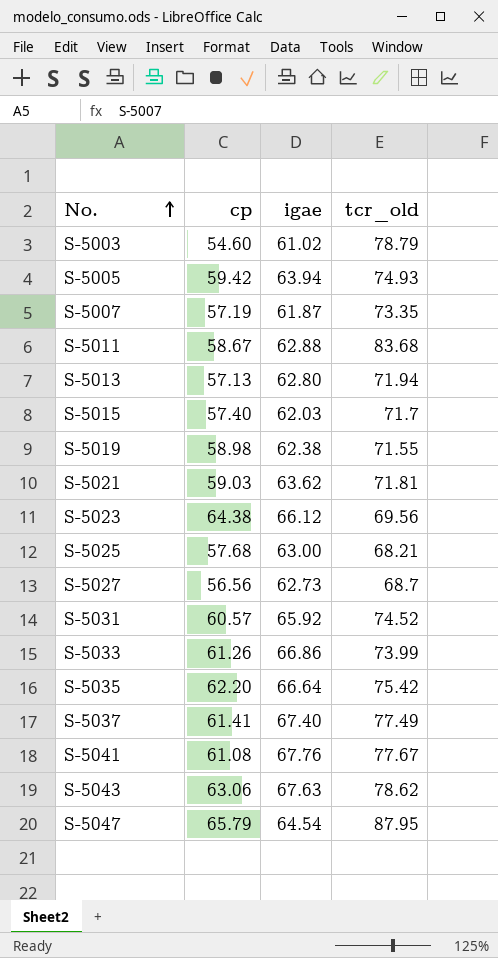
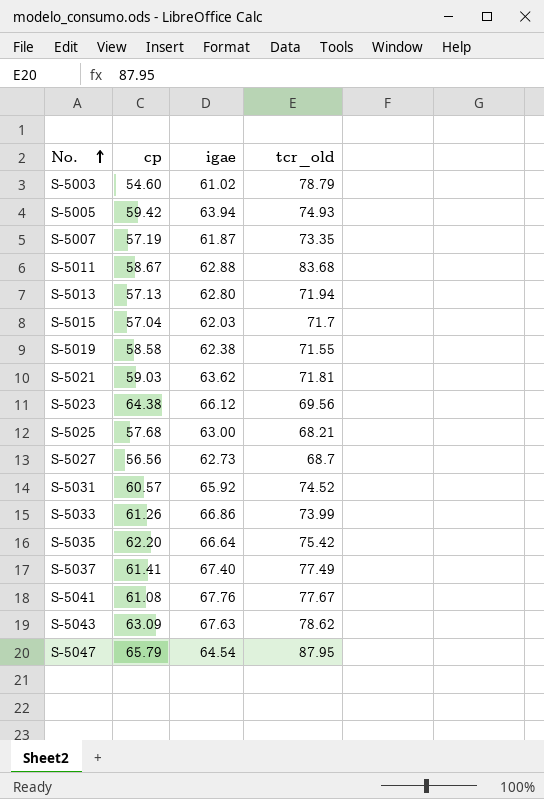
S-5015 | cp: 57.40 -> 57.04
S-5019 | cp: 58.98 -> 58.58
S-5043 | cp: 63.06 -> 63.09

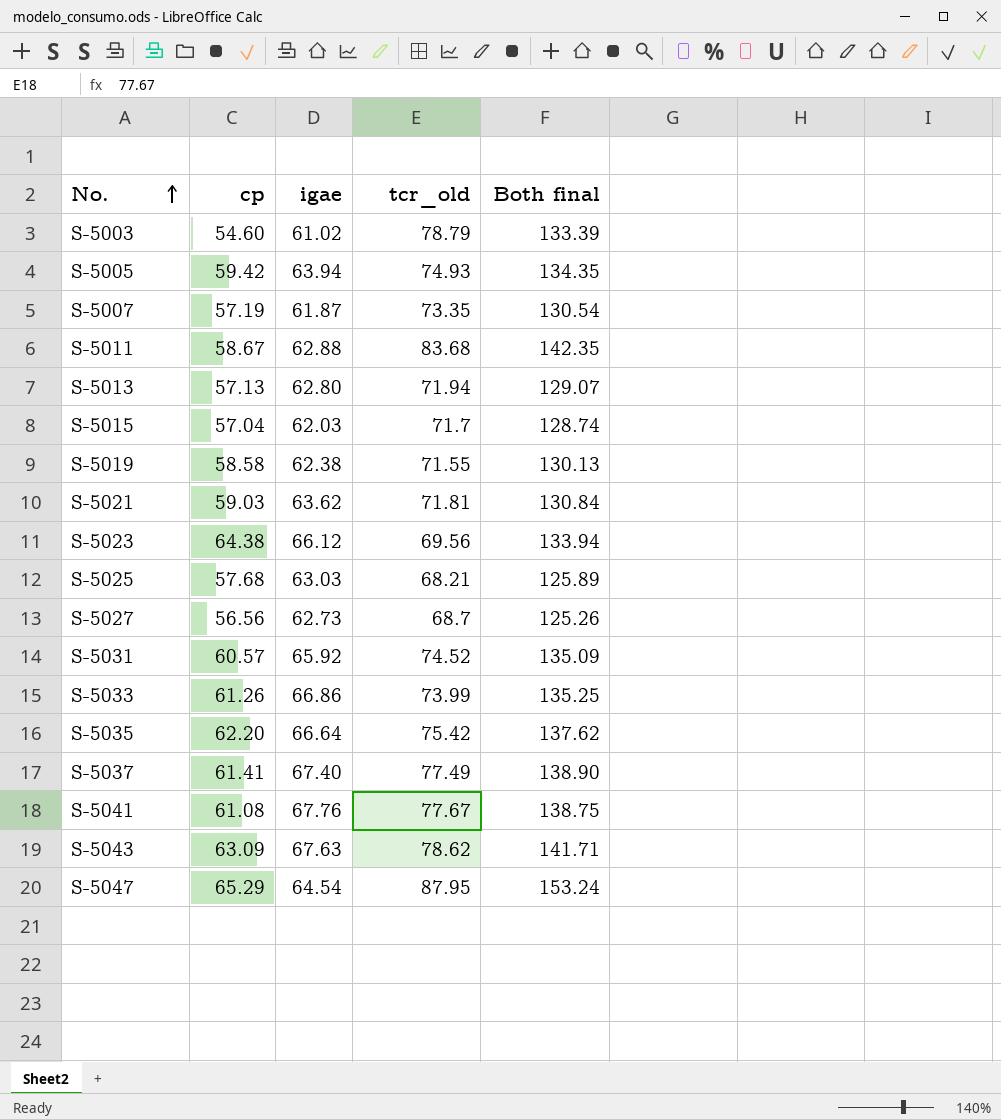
column Both final | formula: none -> [cp] + [tcr_old]
S-5025 | igae: 63.00 -> 63.03
S-5047 | cp: 65.79 -> 65.29

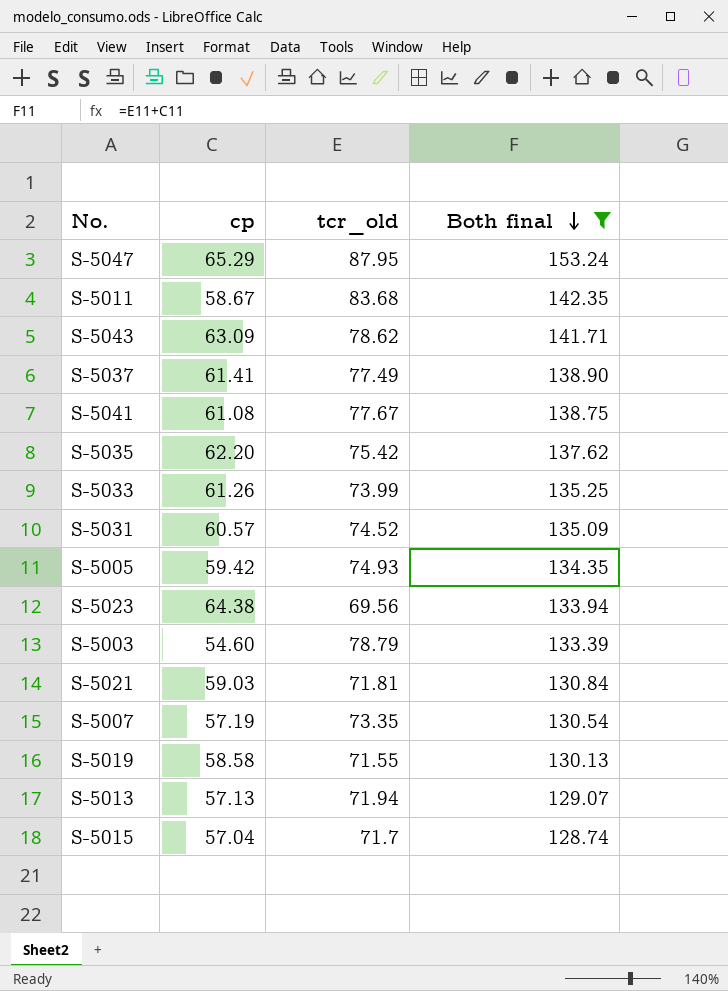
filter: none -> Both final >= 128.74
row order: No. ascending -> Both final descending
column igae | position: 3 -> none

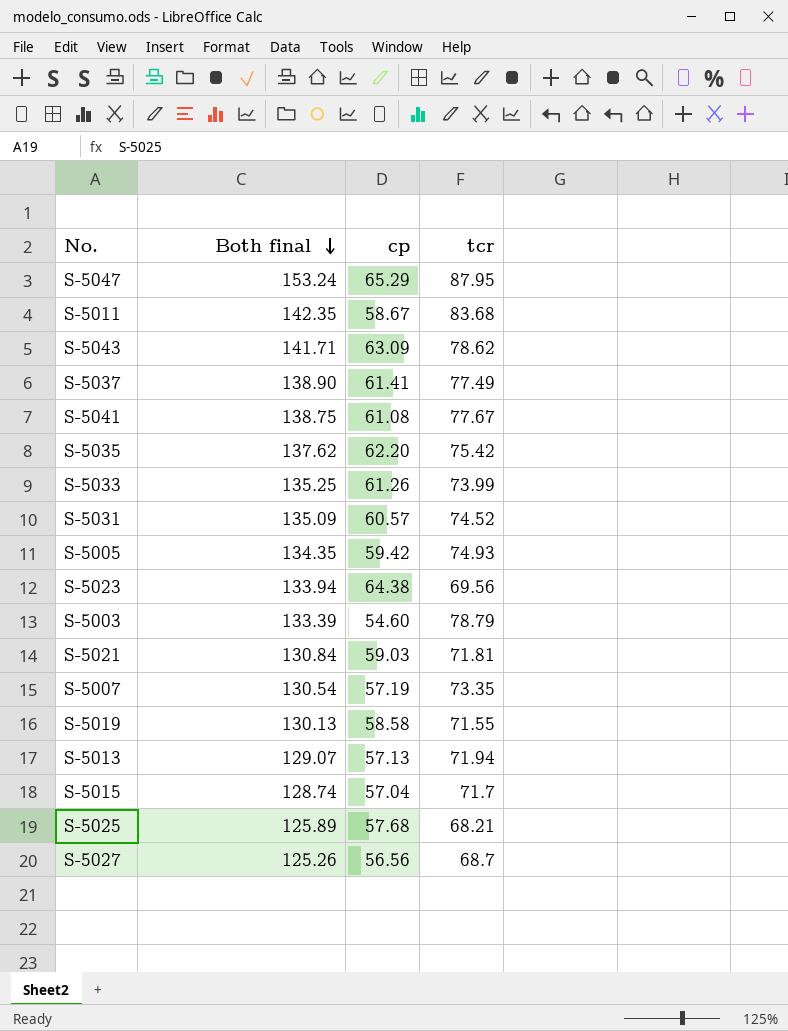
filter: Both final >= 128.74 -> none
column Both final | position: 4 -> 2
column name: tcr_old -> tcr

